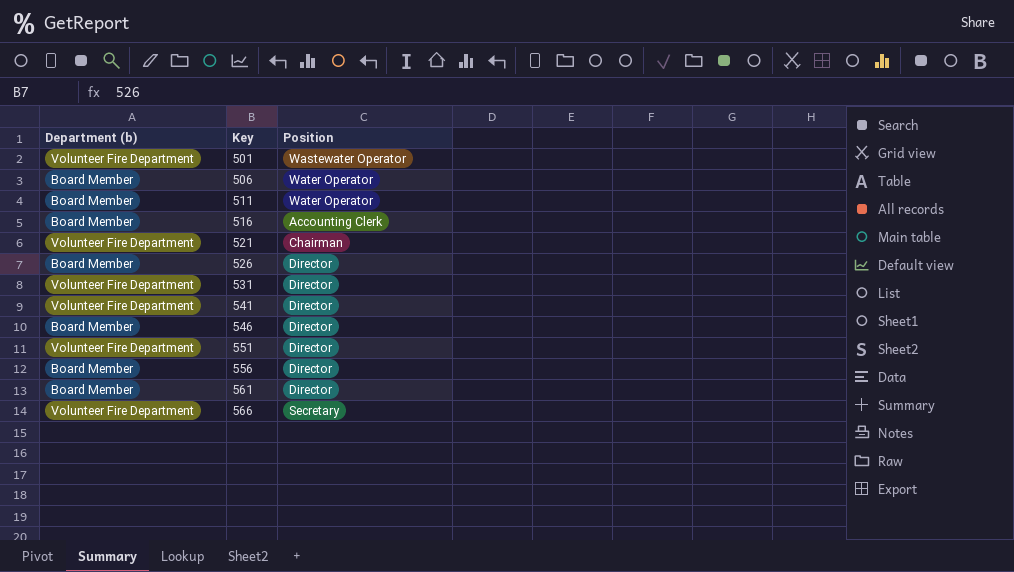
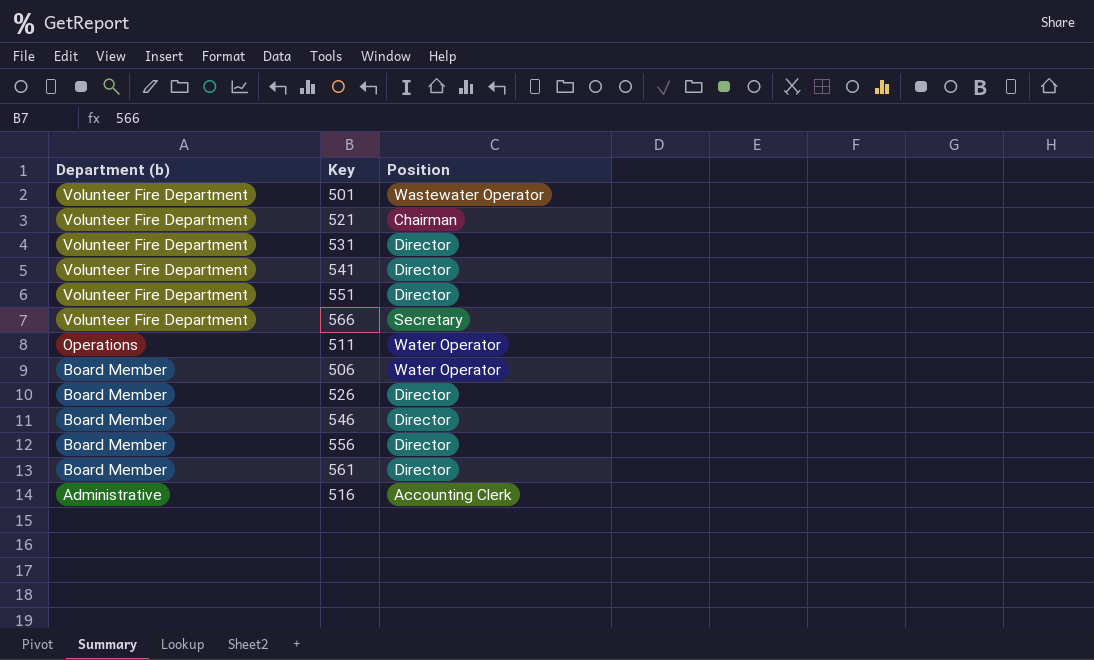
row order: Key ascending -> Department (b) descending
511 | Department (b): Board Member -> Operations
516 | Department (b): Board Member -> Administrative

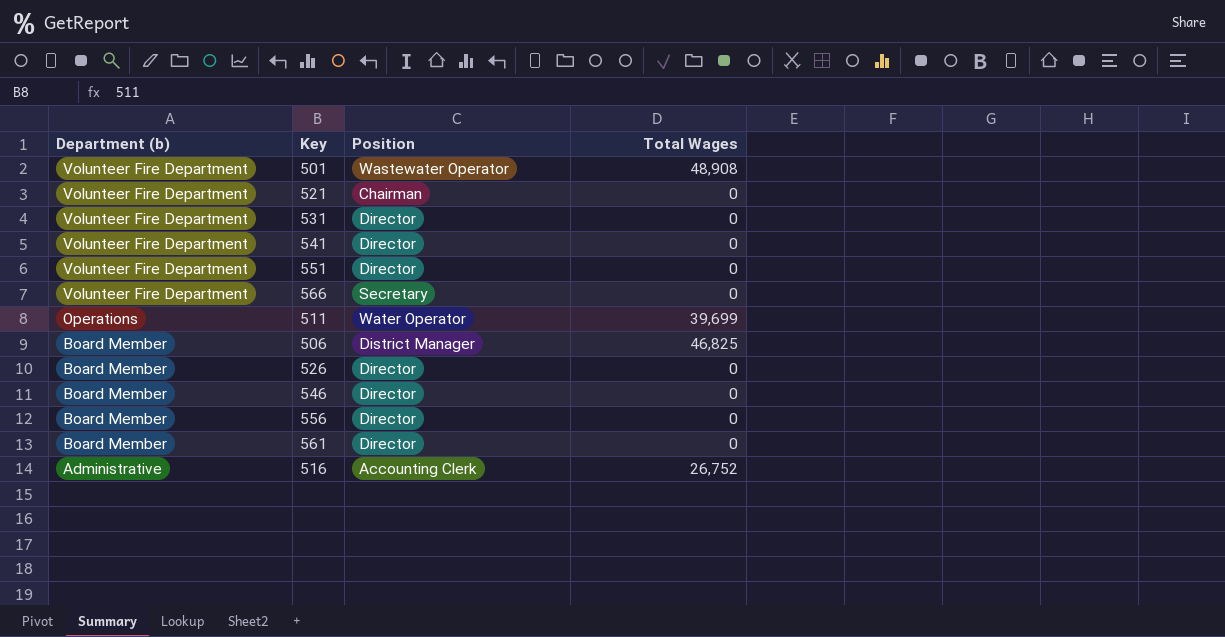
column Total Wages | position: none -> 4
506 | Position: Water Operator -> District Manager

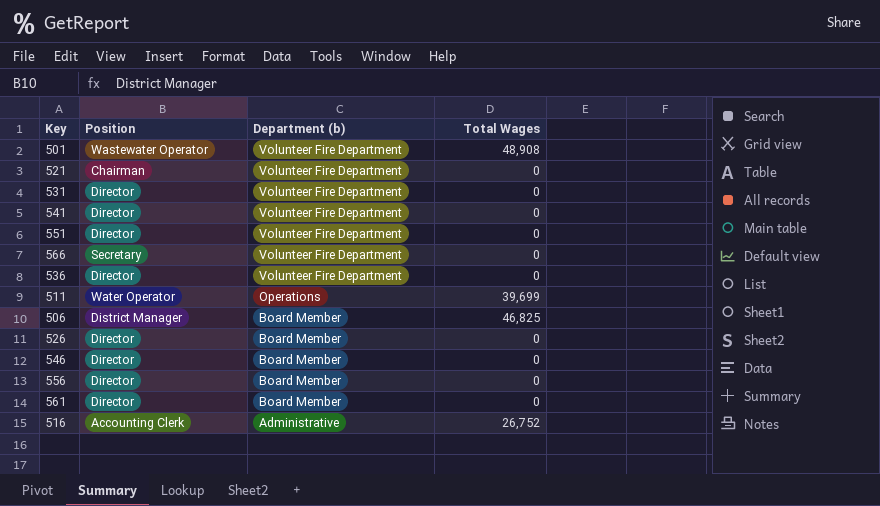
column Department (b) | position: 1 -> 3
row 536: none -> Director | Volunteer Fire Department | 0

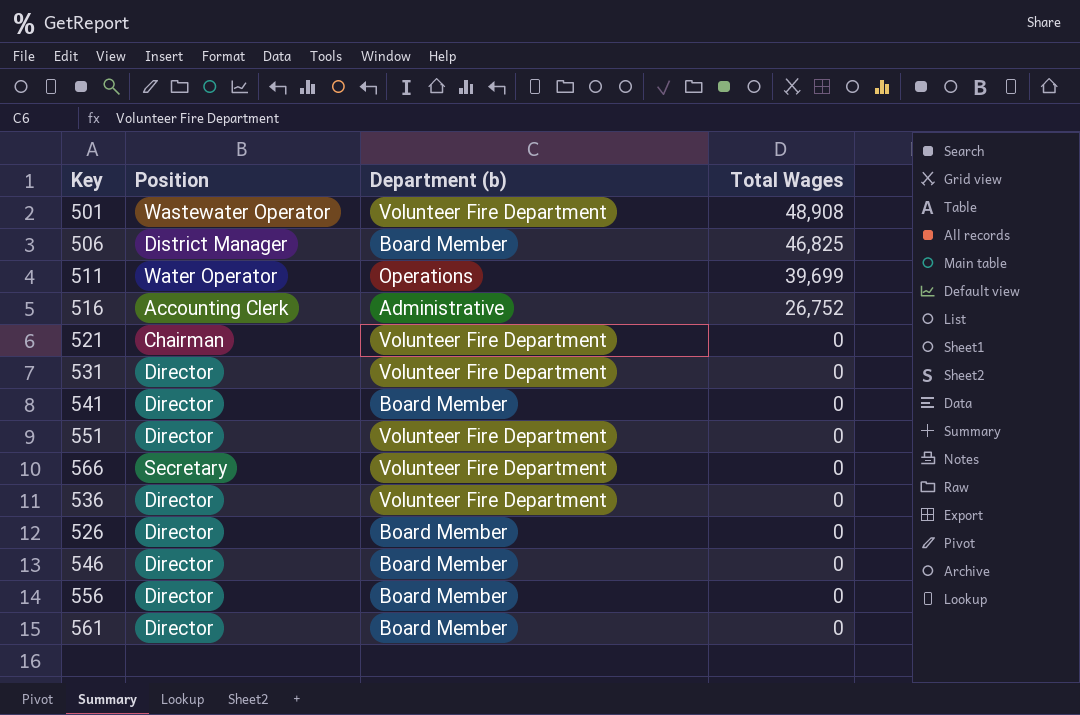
row order: Department (b) descending -> Total Wages descending
541 | Department (b): Volunteer Fire Department -> Board Member

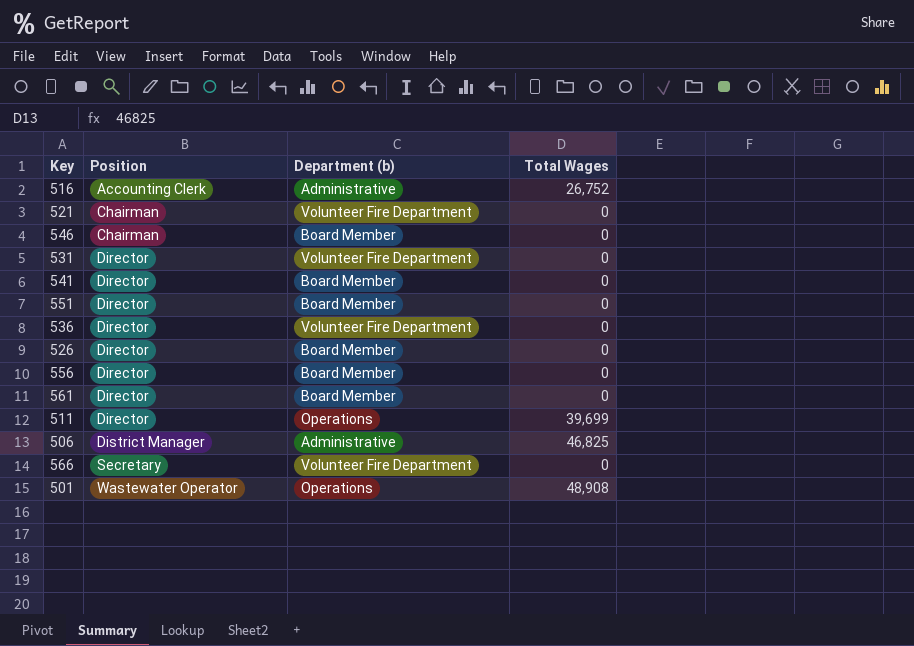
row order: Total Wages descending -> Position ascending
546 | Position: Director -> Chairman
551 | Department (b): Volunteer Fire Department -> Board Member
511 | Position: Water Operator -> Director
506 | Department (b): Board Member -> Administrative
501 | Department (b): Volunteer Fire Department -> Operations

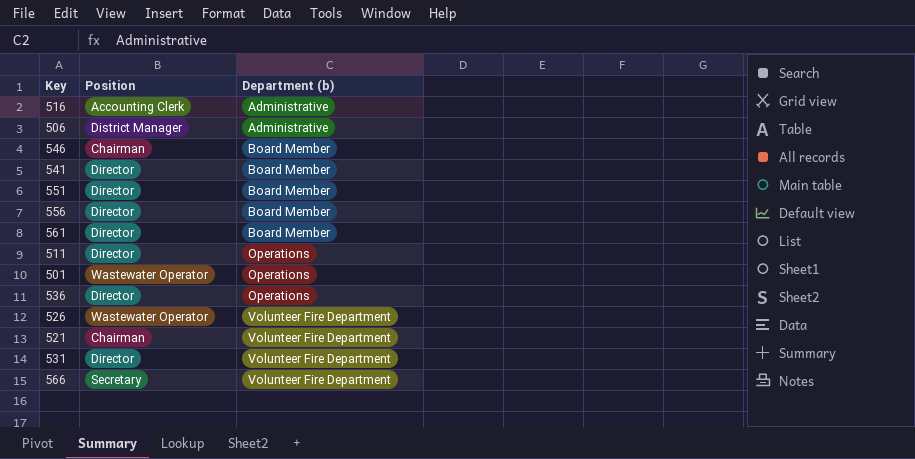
row order: Position ascending -> Department (b) ascending
column Total Wages | position: 4 -> none
536 | Department (b): Volunteer Fire Department -> Operations
526 | Position: Director -> Wastewater Operator
526 | Department (b): Board Member -> Volunteer Fire Department

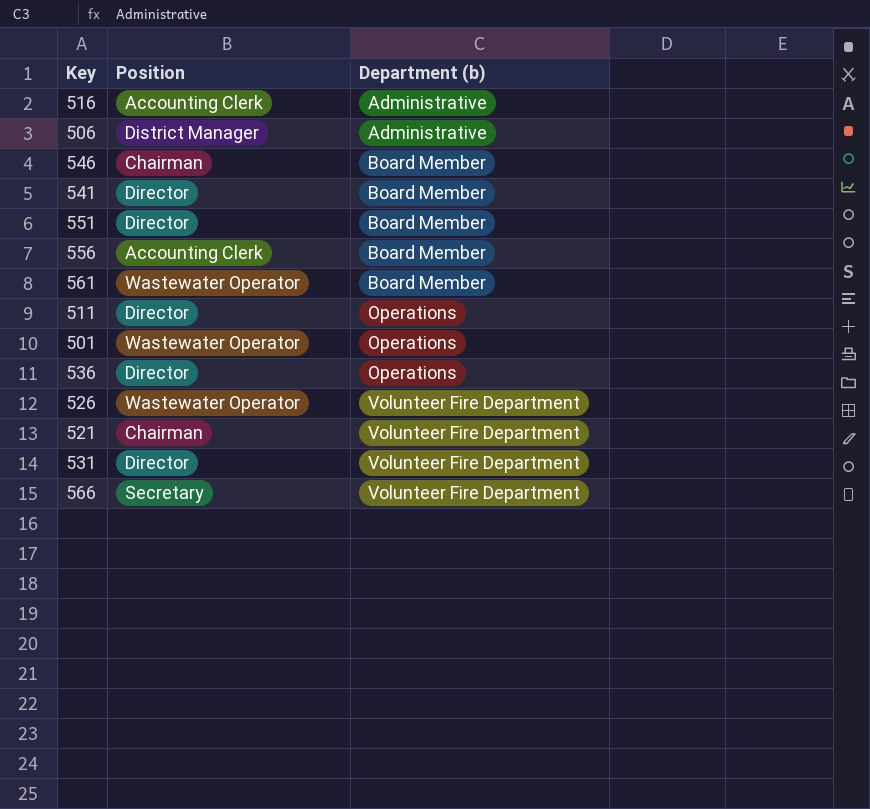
556 | Position: Director -> Accounting Clerk
561 | Position: Director -> Wastewater Operator

